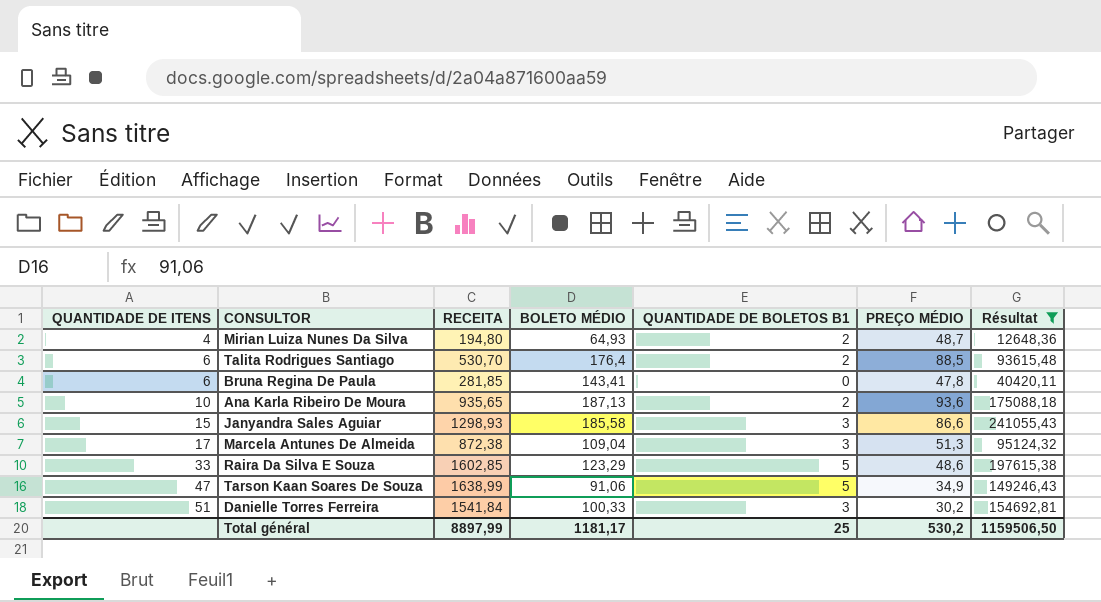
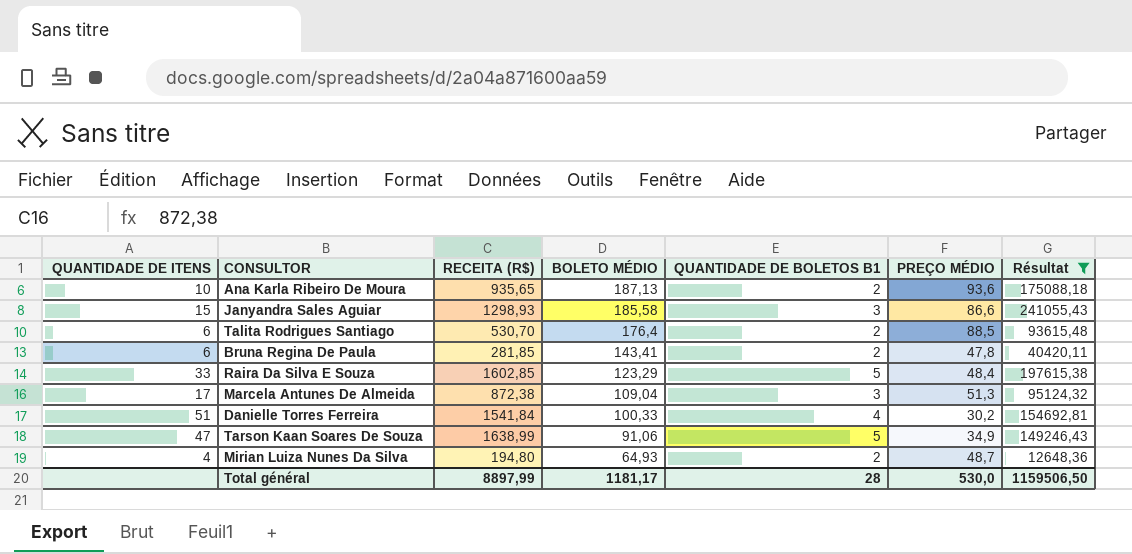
row order: QUANTIDADE DE ITENS ascending -> BOLETO MÉDIO descending
column name: RECEITA -> RECEITA (R$)
Bruna Regina De Paula | QUANTIDADE DE BOLETOS B1: 0 -> 2
Raira Da Silva E Souza | PREÇO MÉDIO: 48,6 -> 48,4
Danielle Torres Ferreira | QUANTIDADE DE BOLETOS B1: 3 -> 4
Total général | QUANTIDADE DE BOLETOS B1: 25 -> 28
Total général | PREÇO MÉDIO: 530,2 -> 530,0

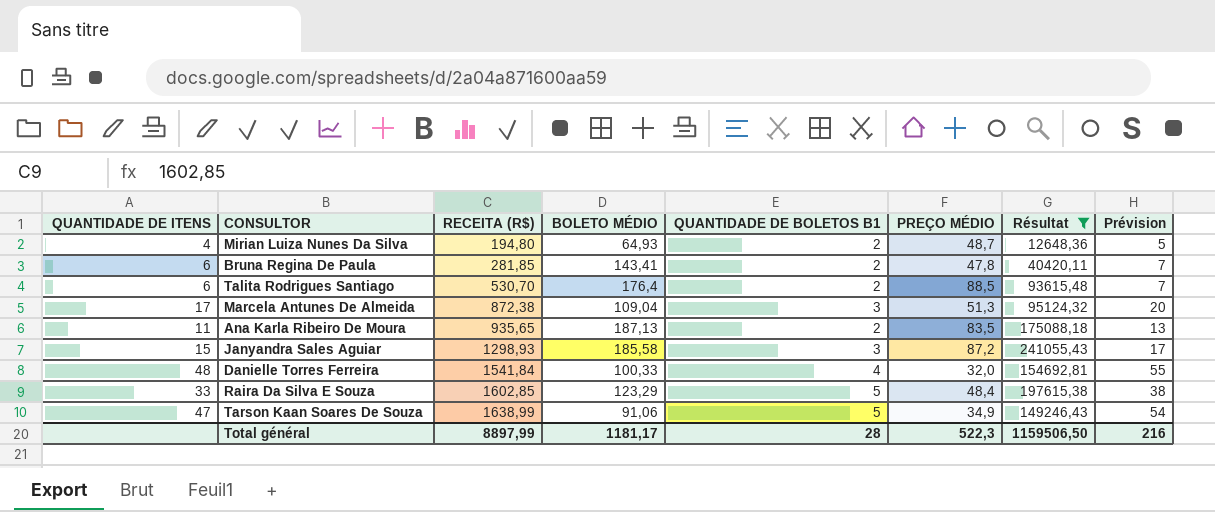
row order: BOLETO MÉDIO descending -> RECEITA (R$) ascending
column Prévision | formula: none -> [QUANTIDADE DE ITENS] * 1,15
Ana Karla Ribeiro De Moura | QUANTIDADE DE ITENS: 10 -> 11
Ana Karla Ribeiro De Moura | PREÇO MÉDIO: 93,6 -> 83,5
Janyandra Sales Aguiar | PREÇO MÉDIO: 86,6 -> 87,2
Danielle Torres Ferreira | QUANTIDADE DE ITENS: 51 -> 48
Danielle Torres Ferreira | PREÇO MÉDIO: 30,2 -> 32,0
Total général | PREÇO MÉDIO: 530,0 -> 522,3

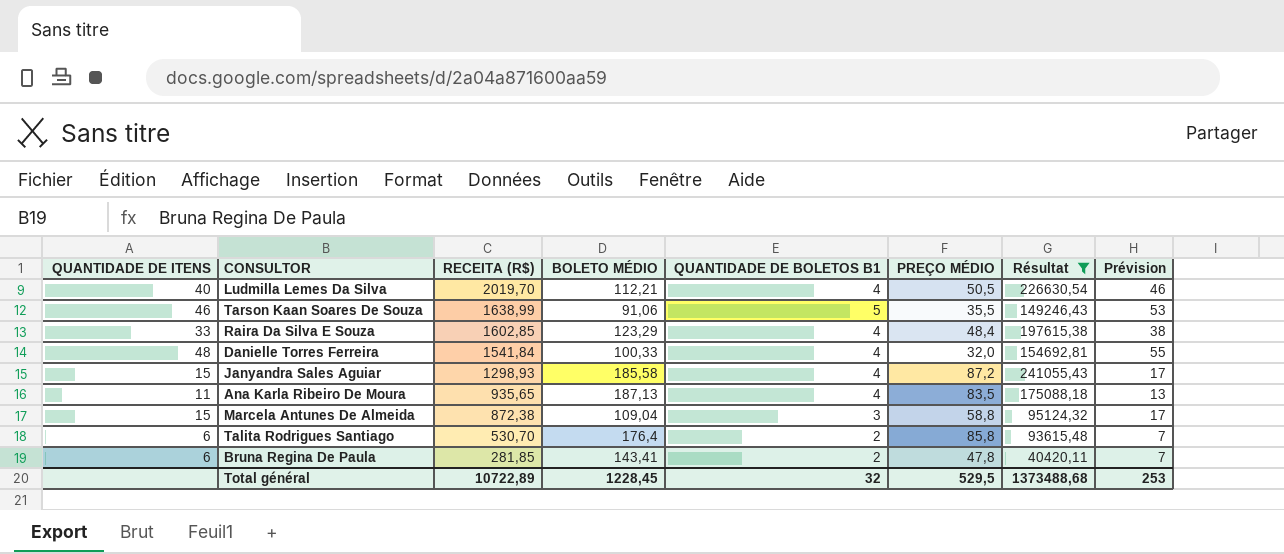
row order: RECEITA (R$) ascending -> RECEITA (R$) descending
row Mirian Luiza Nunes Da Silva: 4 | 194,80 | 64,93 | 2 | 48,7 | 12648,36 | 5 -> none
row Ludmilla Lemes Da Silva: none -> 40 | 2019,70 | 112,21 | 4 | 50,5 | 226630,54 | 46
Tarson Kaan Soares De Souza | QUANTIDADE DE ITENS: 47 -> 46
Tarson Kaan Soares De Souza | PREÇO MÉDIO: 34,9 -> 35,5
Tarson Kaan Soares De Souza | Prévision: 54 -> 53
Raira Da Silva E Souza | QUANTIDADE DE BOLETOS B1: 5 -> 4
Janyandra Sales Aguiar | QUANTIDADE DE BOLETOS B1: 3 -> 4
Ana Karla Ribeiro De Moura | QUANTIDADE DE BOLETOS B1: 2 -> 4
Marcela Antunes De Almeida | QUANTIDADE DE ITENS: 17 -> 15
Marcela Antunes De Almeida | PREÇO MÉDIO: 51,3 -> 58,8
Marcela Antunes De Almeida | Prévision: 20 -> 17
Talita Rodrigues Santiago | PREÇO MÉDIO: 88,5 -> 85,8
Total général | RECEITA (R$): 8897,99 -> 10722,89
Total général | BOLETO MÉDIO: 1181,17 -> 1228,45
Total général | QUANTIDADE DE BOLETOS B1: 28 -> 32
Total général | PREÇO MÉDIO: 522,3 -> 529,5
Total général | Résultat: 1159506,50 -> 1373488,68
Total général | Prévision: 216 -> 253

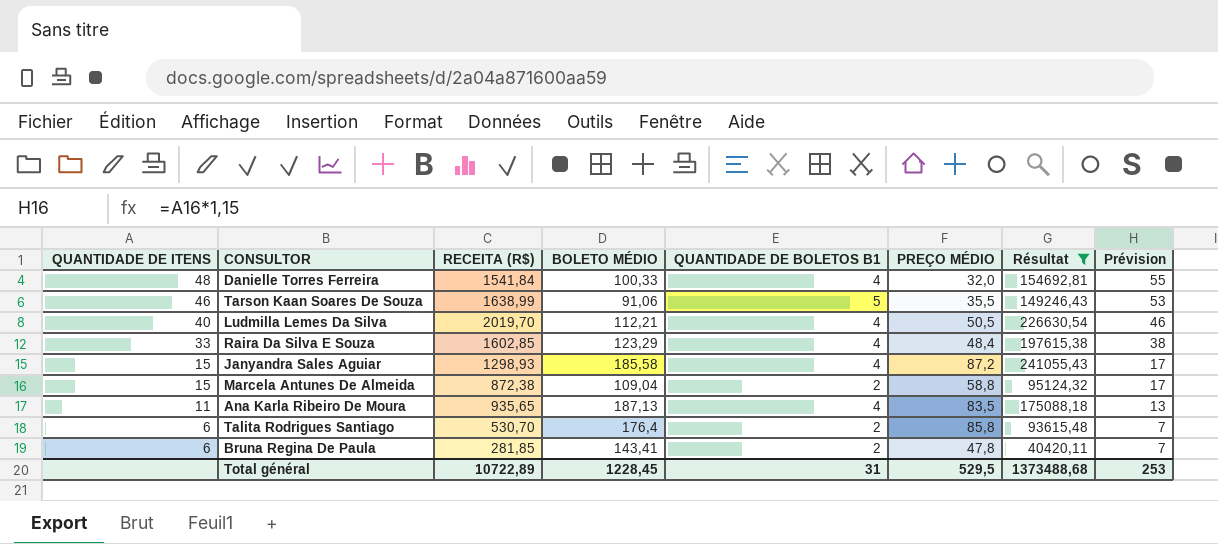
row order: RECEITA (R$) descending -> QUANTIDADE DE ITENS descending
Marcela Antunes De Almeida | QUANTIDADE DE BOLETOS B1: 3 -> 2
Total général | QUANTIDADE DE BOLETOS B1: 32 -> 31

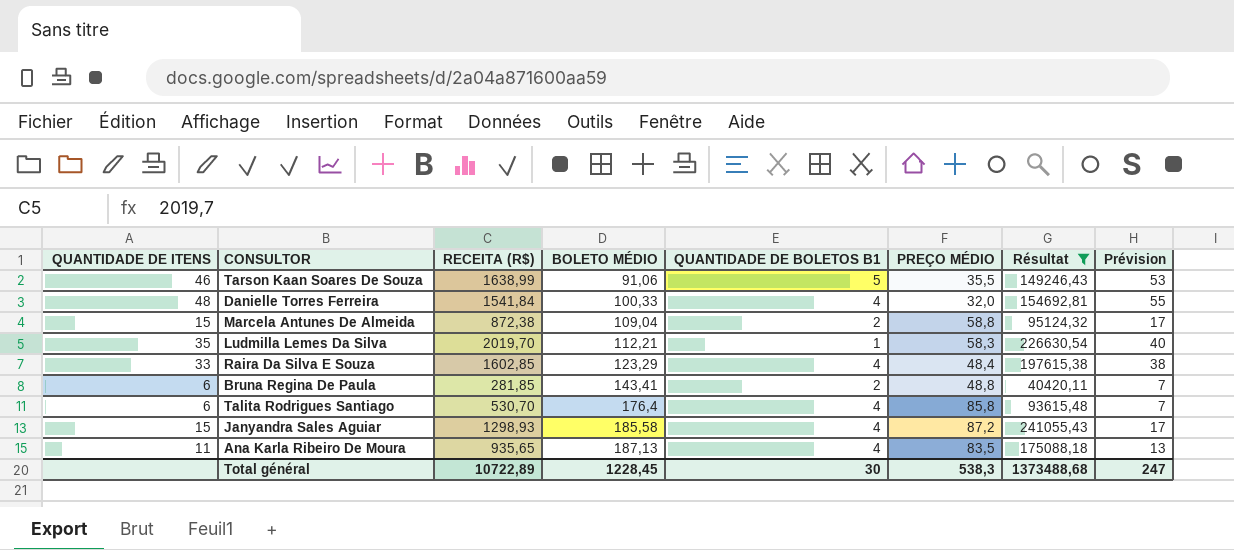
row order: QUANTIDADE DE ITENS descending -> BOLETO MÉDIO ascending
Ludmilla Lemes Da Silva | QUANTIDADE DE ITENS: 40 -> 35
Ludmilla Lemes Da Silva | QUANTIDADE DE BOLETOS B1: 4 -> 1
Ludmilla Lemes Da Silva | PREÇO MÉDIO: 50,5 -> 58,3
Ludmilla Lemes Da Silva | Prévision: 46 -> 40
Bruna Regina De Paula | PREÇO MÉDIO: 47,8 -> 48,8
Talita Rodrigues Santiago | QUANTIDADE DE BOLETOS B1: 2 -> 4
Total général | QUANTIDADE DE BOLETOS B1: 31 -> 30
Total général | PREÇO MÉDIO: 529,5 -> 538,3
Total général | Prévision: 253 -> 247

